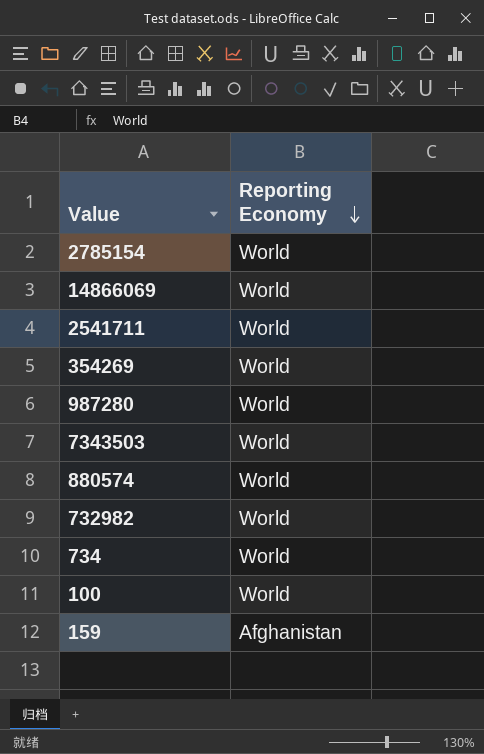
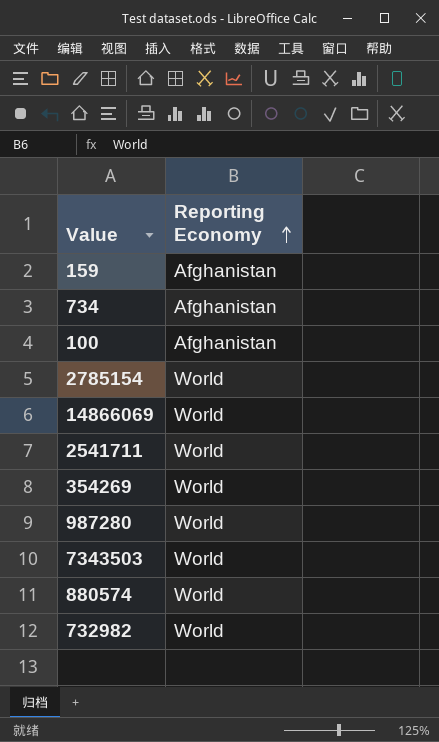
row order: Reporting Economy descending -> Reporting Economy ascending
734 | Reporting Economy: World -> Afghanistan
100 | Reporting Economy: World -> Afghanistan

